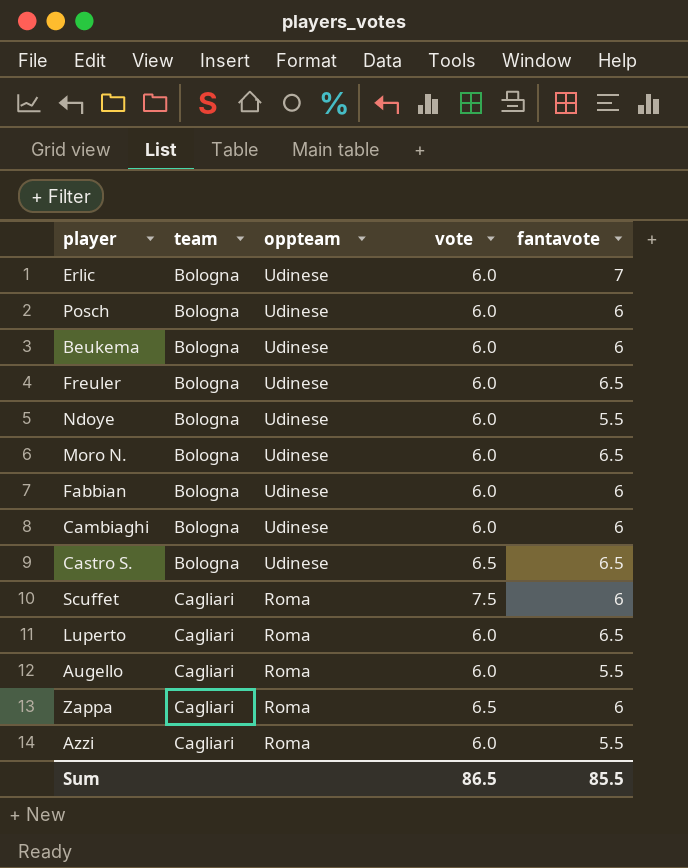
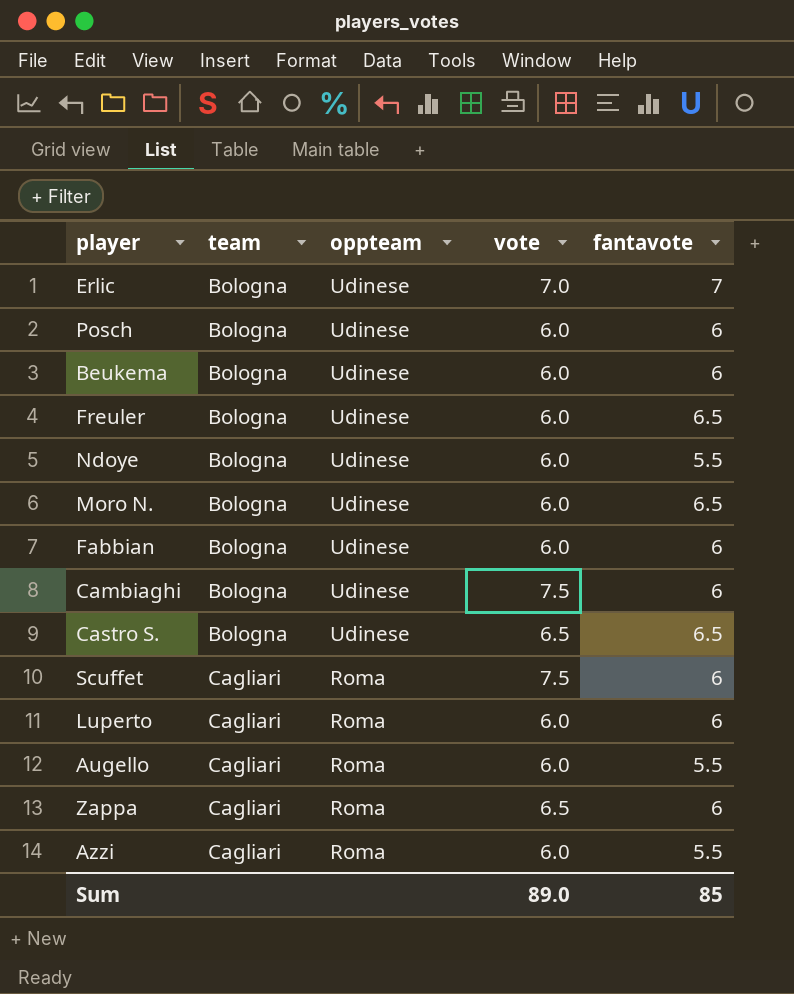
Erlic | vote: 6.0 -> 7.0
Cambiaghi | vote: 6.0 -> 7.5
Luperto | fantavote: 6.5 -> 6
Sum | vote: 86.5 -> 89.0
Sum | fantavote: 85.5 -> 85

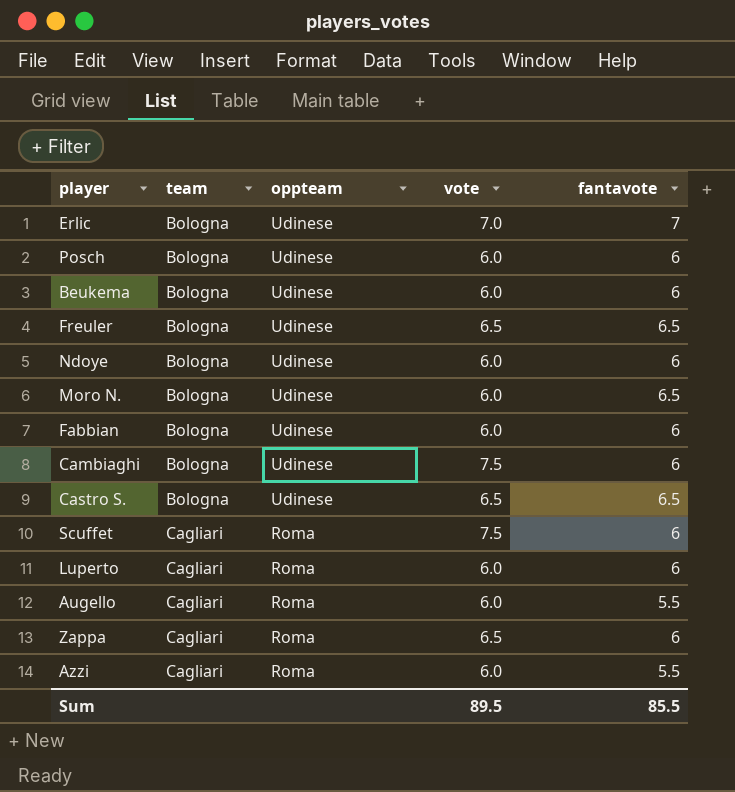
Freuler | vote: 6.0 -> 6.5
Ndoye | fantavote: 5.5 -> 6
Sum | vote: 89.0 -> 89.5
Sum | fantavote: 85 -> 85.5

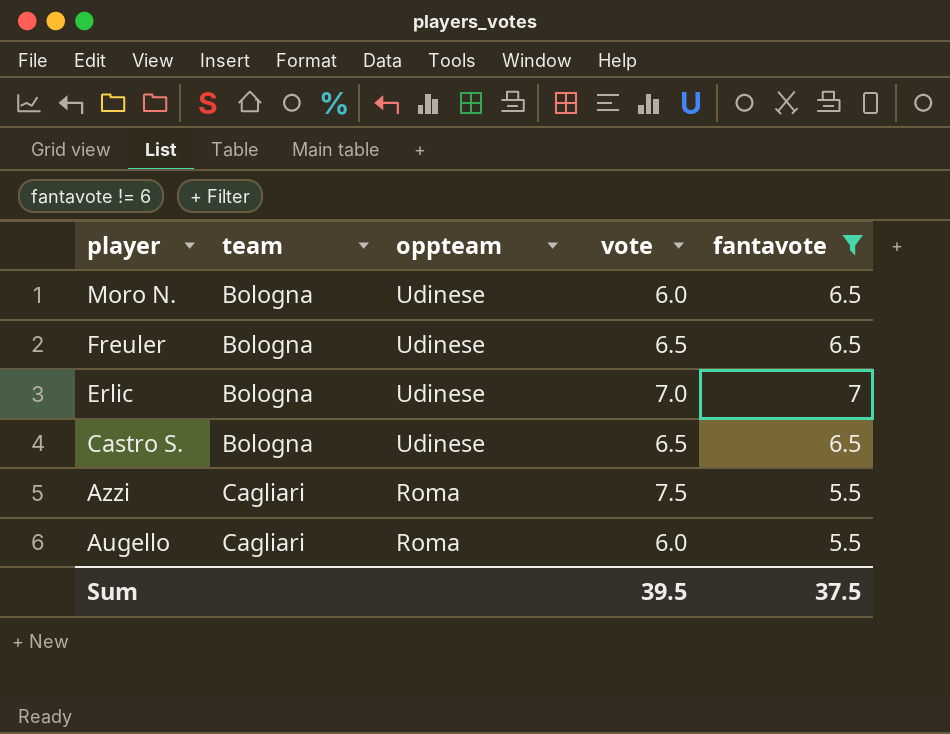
filter: none -> fantavote != 6
row order: team ascending -> player descending
Azzi | vote: 6.0 -> 7.5
Sum | vote: 89.5 -> 39.5
Sum | fantavote: 85.5 -> 37.5

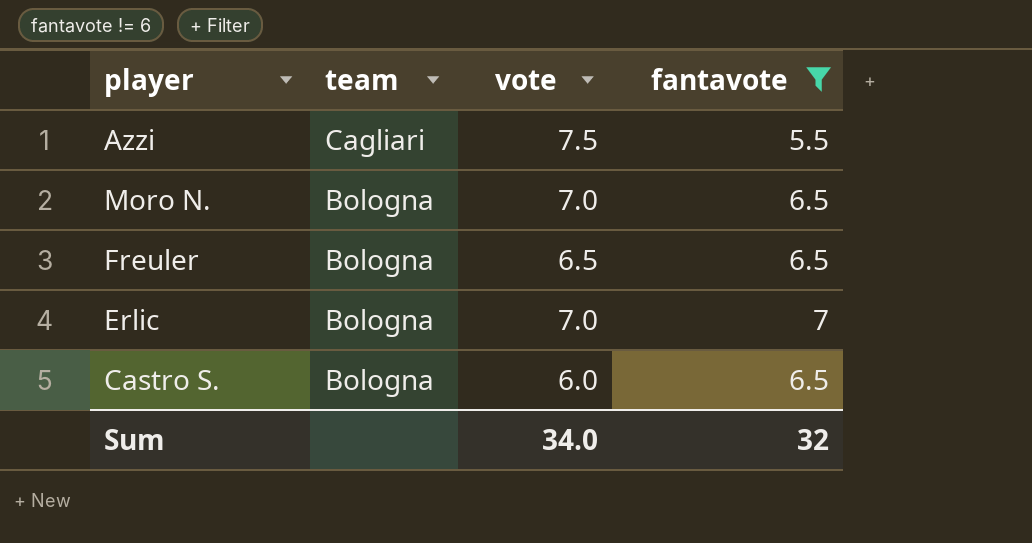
row order: player descending -> team descending
column oppteam | position: 3 -> none
row Augello: Cagliari | Roma | 6.0 | 5.5 -> none
Moro N. | vote: 6.0 -> 7.0
Castro S. | vote: 6.5 -> 6.0
Sum | vote: 39.5 -> 34.0
Sum | fantavote: 37.5 -> 32

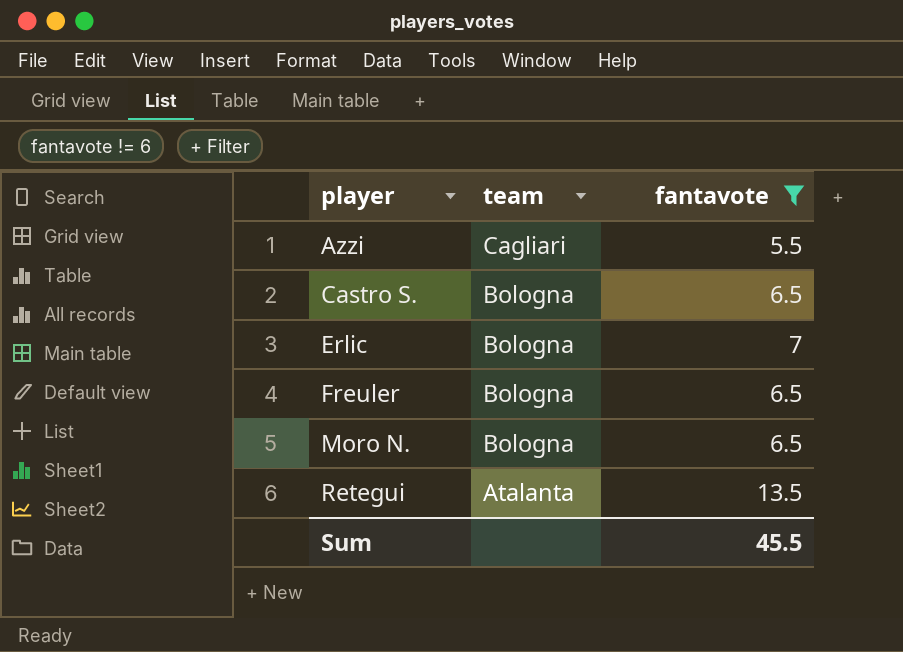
row order: team descending -> player ascending
column vote | position: 3 -> none
row Retegui: none -> Atalanta | 13.5
Sum | fantavote: 32 -> 45.5

